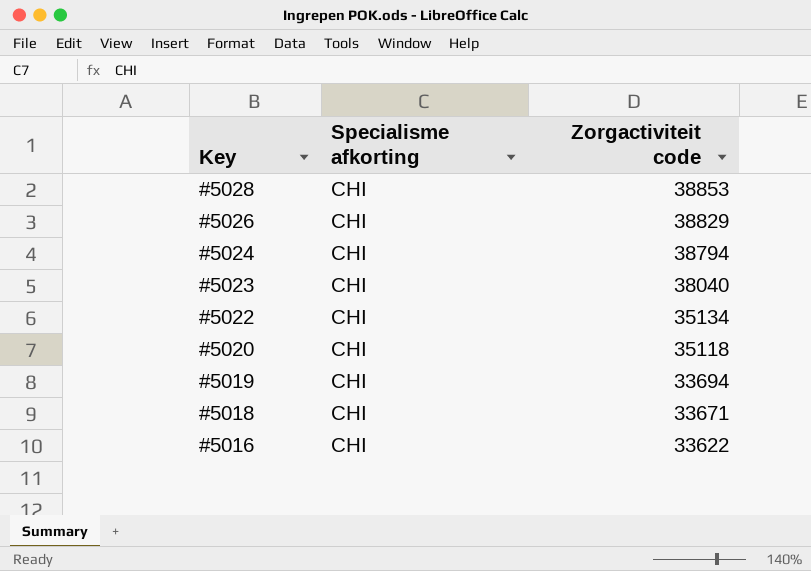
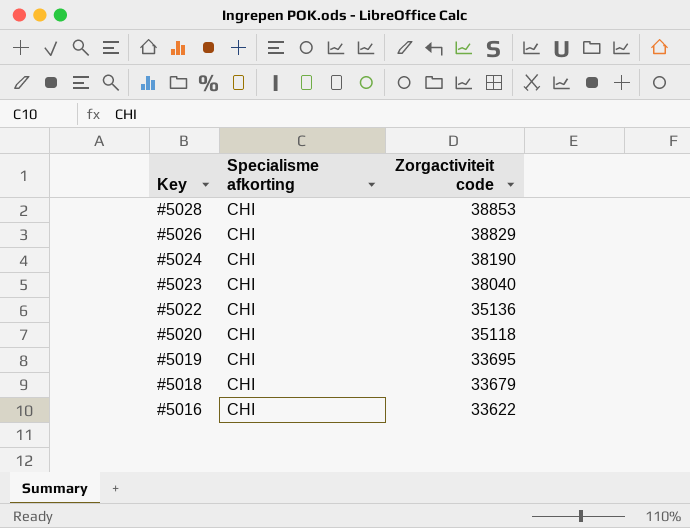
#5024 | Zorgactiviteit code: 38794 -> 38190
#5022 | Zorgactiviteit code: 35134 -> 35136
#5019 | Zorgactiviteit code: 33694 -> 33695
#5018 | Zorgactiviteit code: 33671 -> 33679

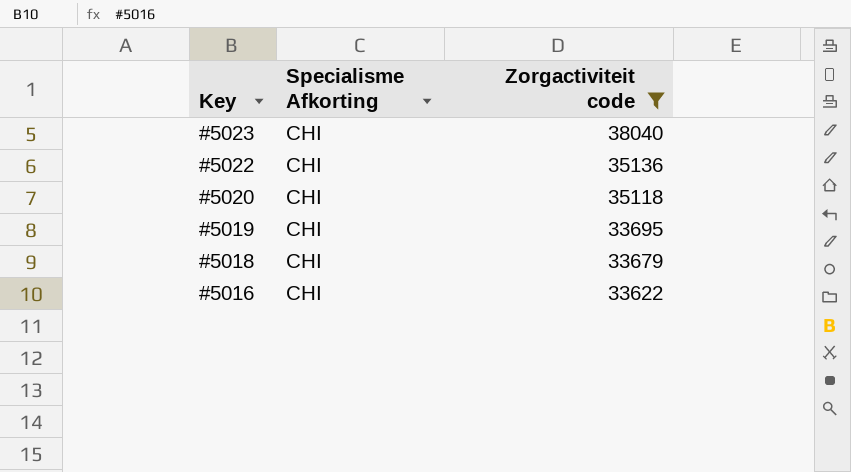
filter: none -> Zorgactiviteit code <= 38040
column name: Specialisme afkorting -> Specialisme Afkorting

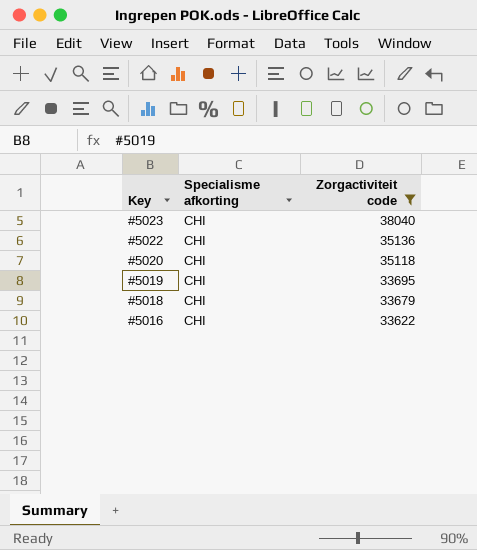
column name: Specialisme Afkorting -> Specialisme afkorting

